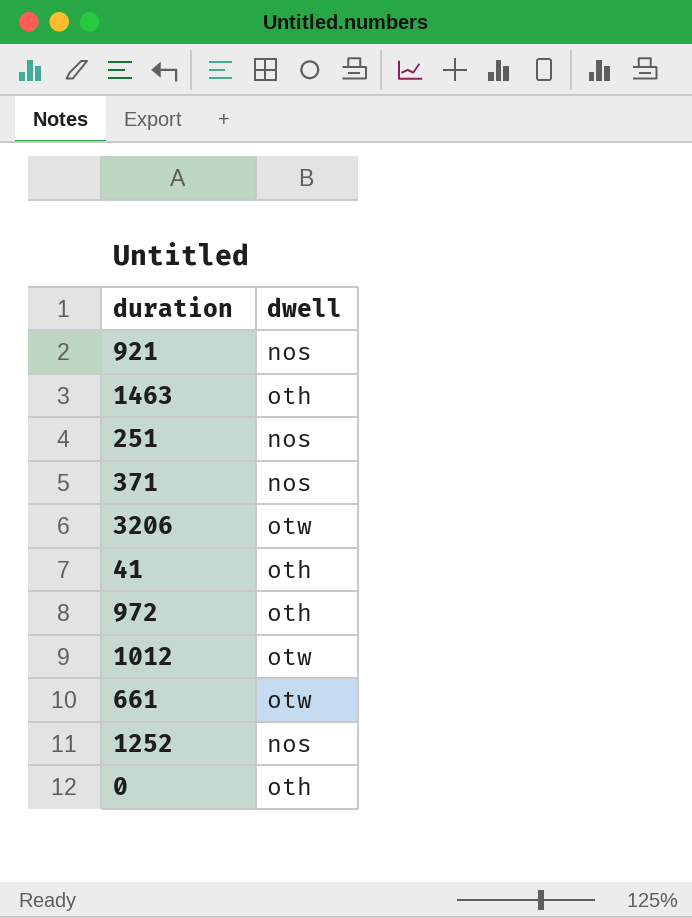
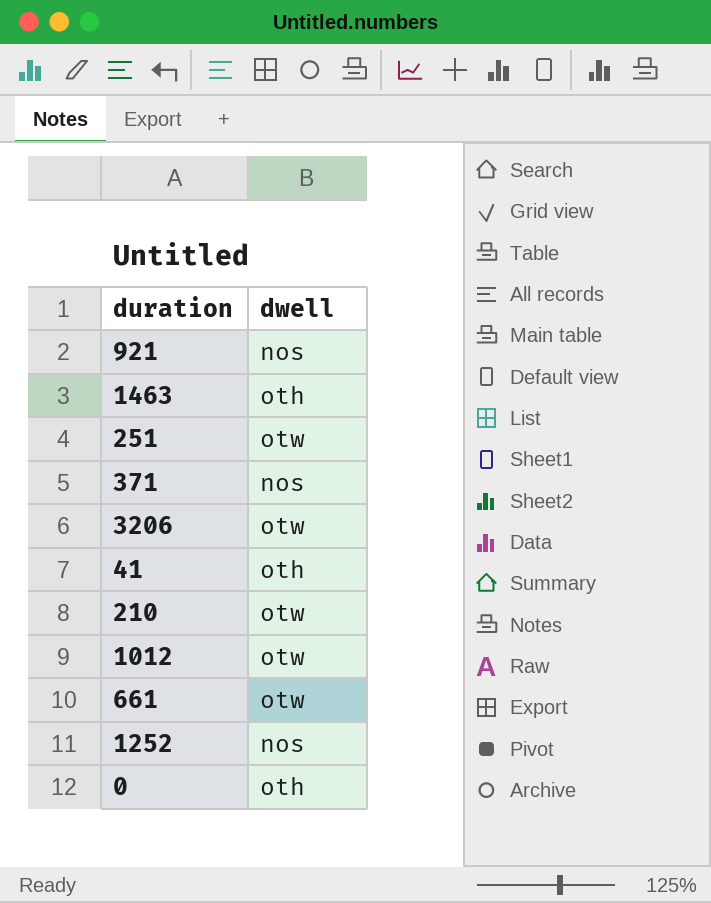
row 972: oth -> none
251 | dwell: nos -> otw
row 210: none -> otw

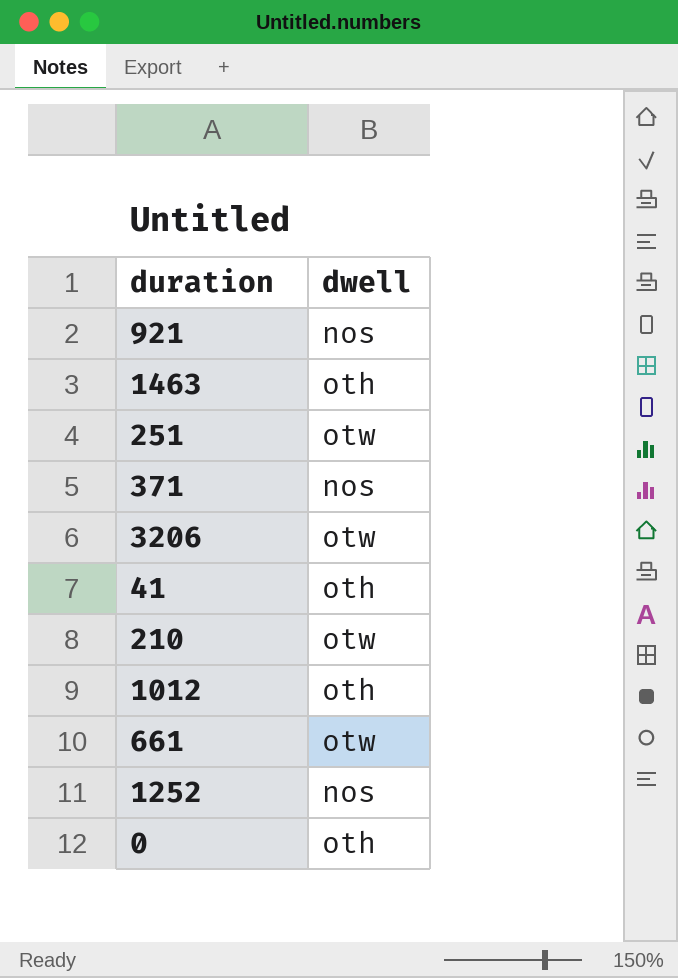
1012 | dwell: otw -> oth

